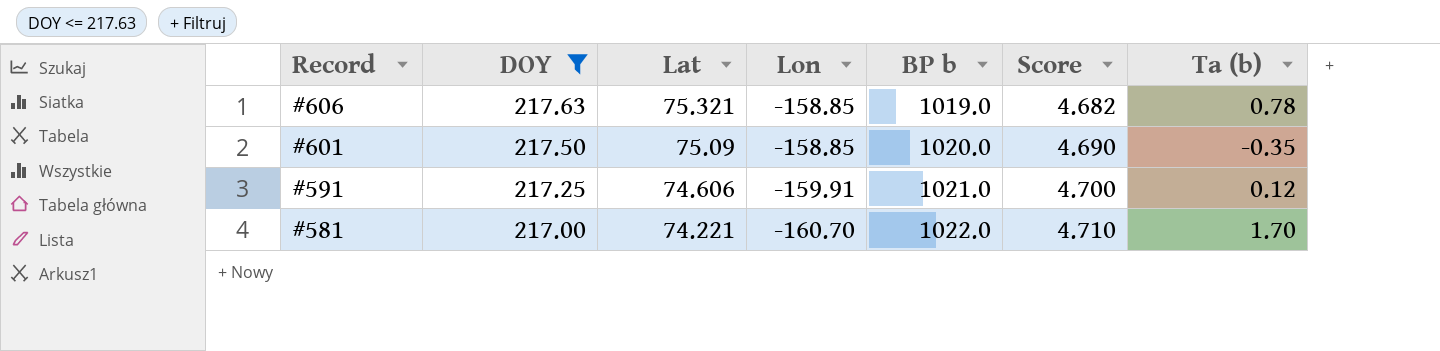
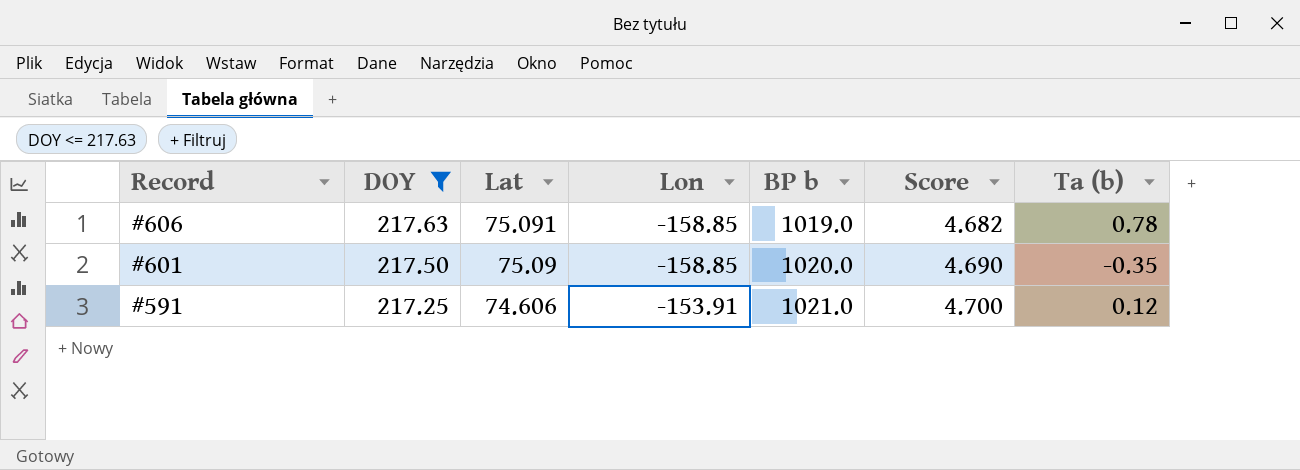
row #581: 217.00 | 74.221 | -160.70 | 1022.0 | 4.710 | 1.70 -> none
#606 | Lat: 75.321 -> 75.091
#591 | Lon: -159.91 -> -153.91

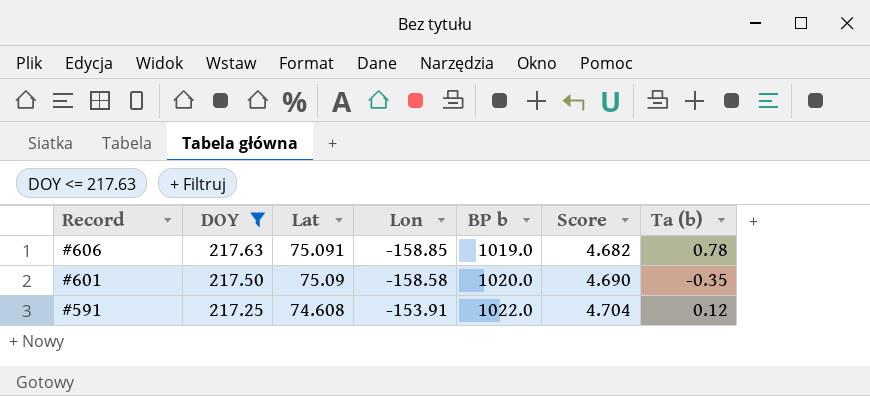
#601 | Lon: -158.85 -> -158.58
#591 | Lat: 74.606 -> 74.608
#591 | BP b: 1021.0 -> 1022.0
#591 | Score: 4.700 -> 4.704

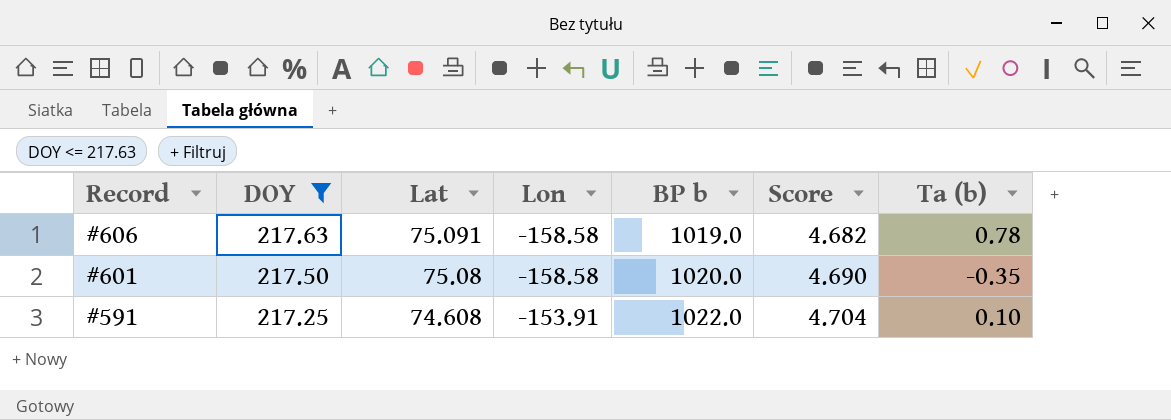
#606 | Lon: -158.85 -> -158.58
#601 | Lat: 75.09 -> 75.08
#591 | Ta (b): 0.12 -> 0.10

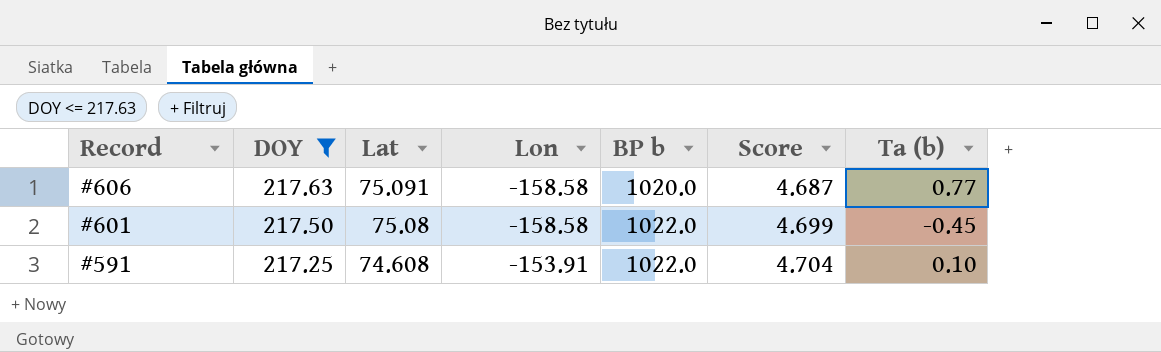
#606 | BP b: 1019.0 -> 1020.0
#606 | Score: 4.682 -> 4.687
#606 | Ta (b): 0.78 -> 0.77
#601 | BP b: 1020.0 -> 1022.0
#601 | Score: 4.690 -> 4.699
#601 | Ta (b): -0.35 -> -0.45

